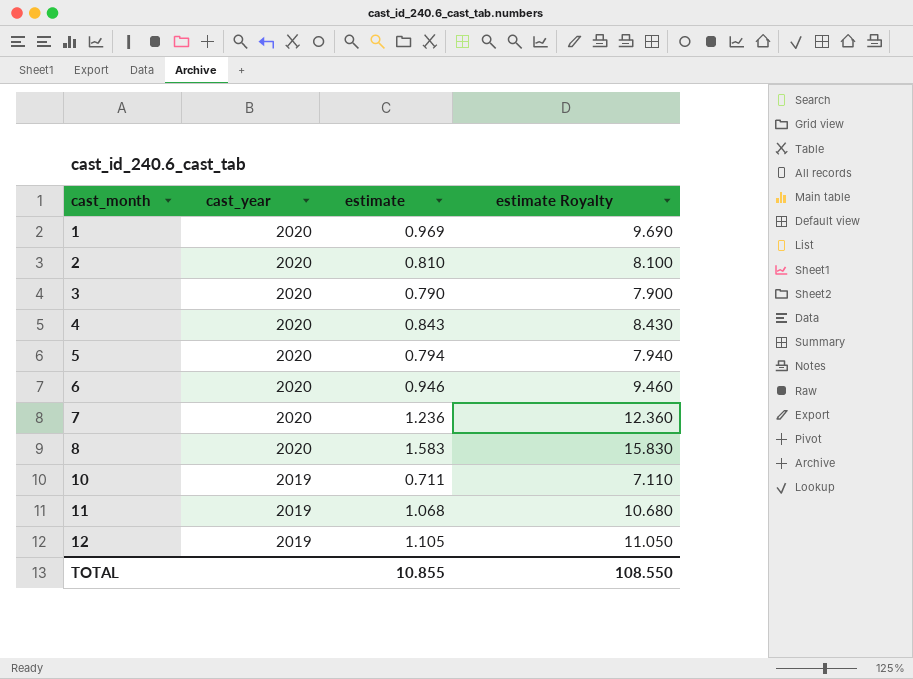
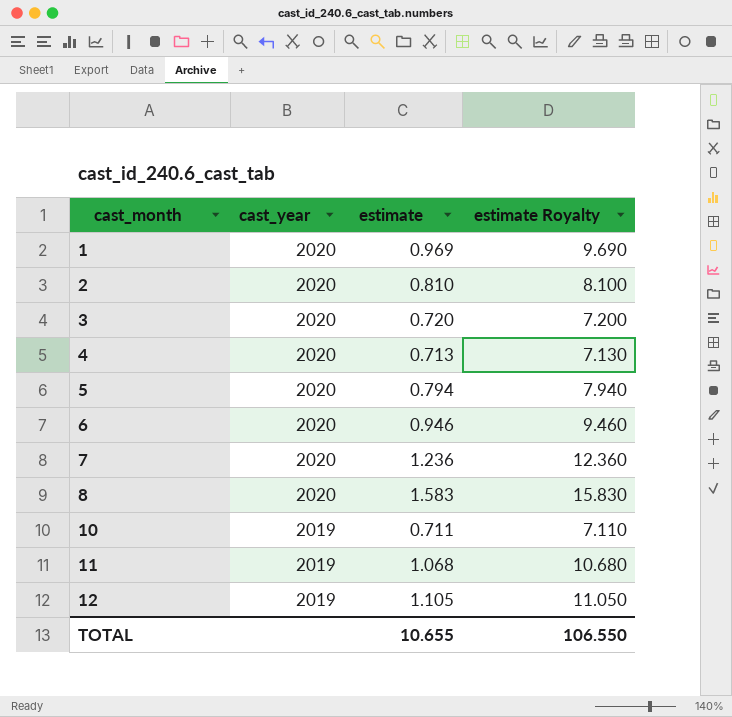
3 | estimate: 0.790 -> 0.720
3 | estimate Royalty: 7.900 -> 7.200
4 | estimate: 0.843 -> 0.713
4 | estimate Royalty: 8.430 -> 7.130
TOTAL | estimate: 10.855 -> 10.655
TOTAL | estimate Royalty: 108.550 -> 106.550

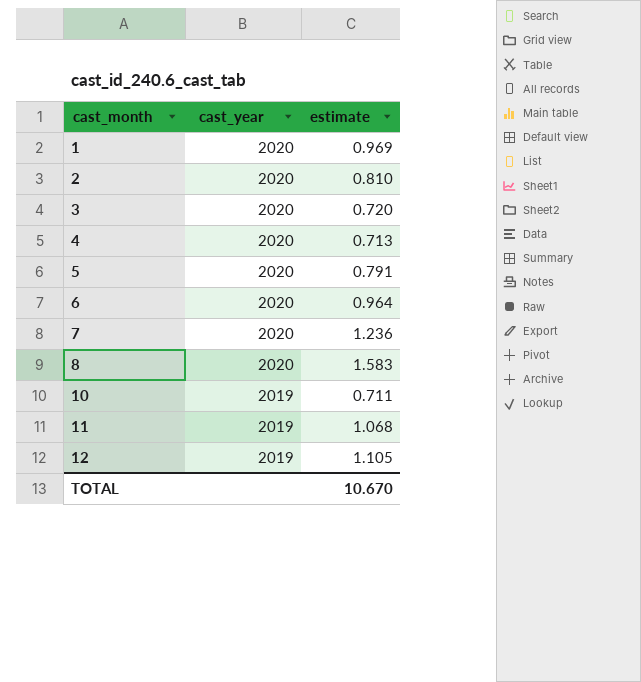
column estimate Royalty | formula: [estimate] * 10 -> none
5 | estimate: 0.794 -> 0.791
6 | estimate: 0.946 -> 0.964
TOTAL | estimate: 10.655 -> 10.670

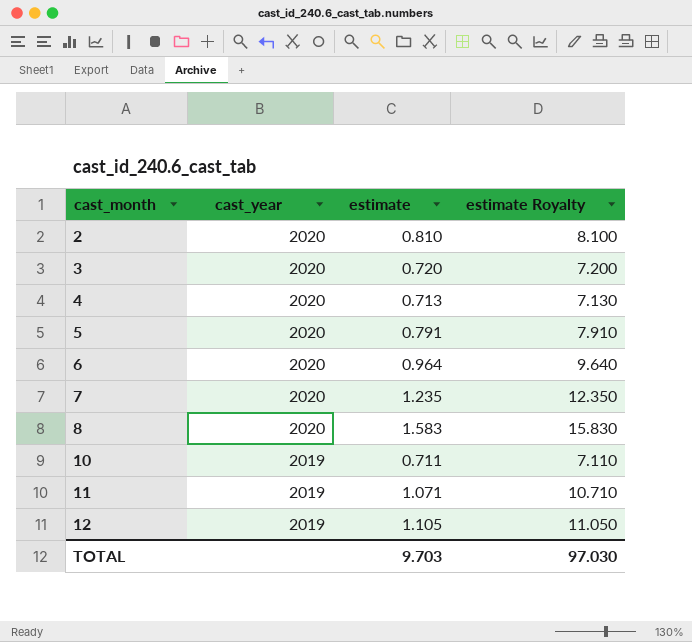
column estimate Royalty | formula: none -> [estimate] * 10
row 1: 2020 | 0.969 -> none
7 | estimate: 1.236 -> 1.235
11 | estimate: 1.068 -> 1.071
TOTAL | estimate: 10.670 -> 9.703

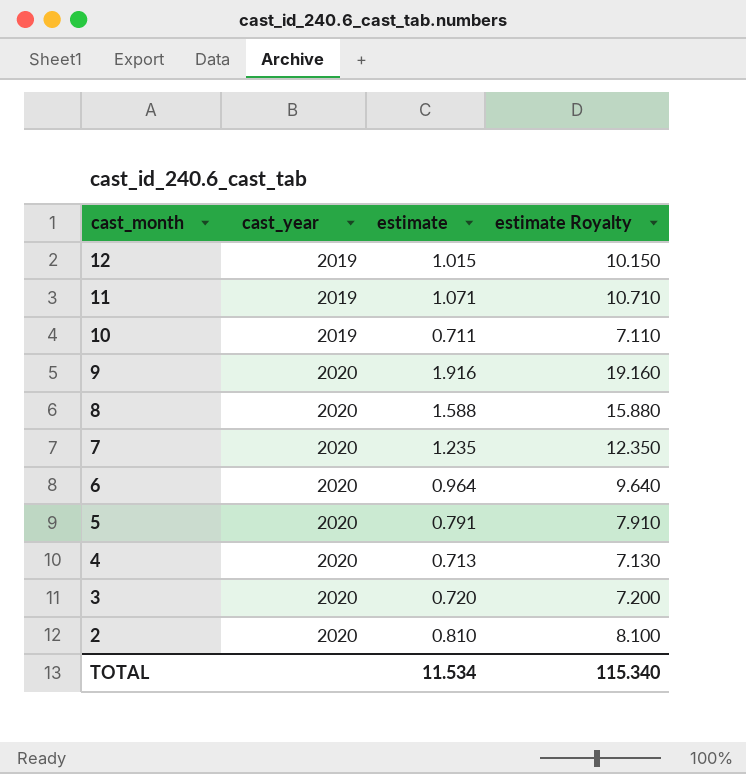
row order: cast_month ascending -> cast_month descending
12 | estimate: 1.105 -> 1.015
12 | estimate Royalty: 11.050 -> 10.150
row 9: none -> 2020 | 1.916 | 19.160
8 | estimate: 1.583 -> 1.588
8 | estimate Royalty: 15.830 -> 15.880
TOTAL | estimate: 9.703 -> 11.534
TOTAL | estimate Royalty: 97.030 -> 115.340

